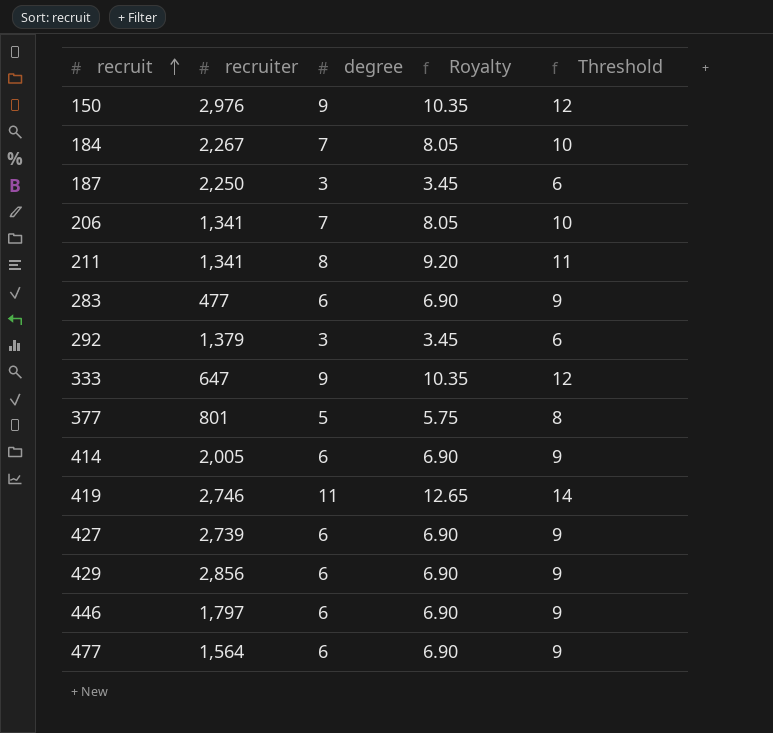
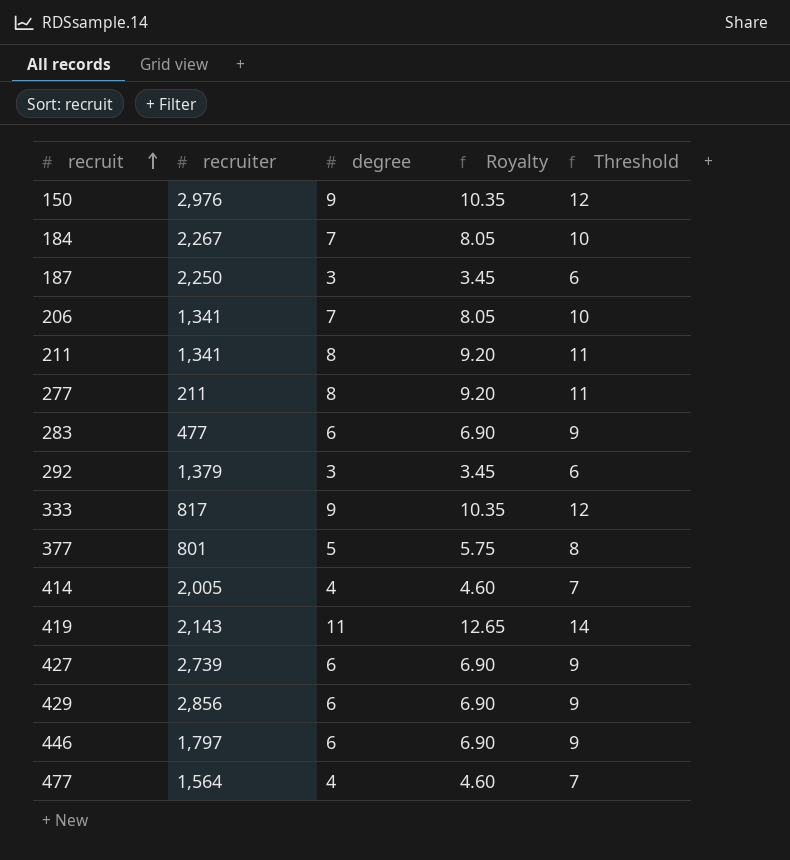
row 277: none -> 211 | 8 | 9.20 | 11
333 | recruiter: 647 -> 817
414 | degree: 6 -> 4
414 | Royalty: 6.90 -> 4.60
414 | Threshold: 9 -> 7
419 | recruiter: 2,746 -> 2,143
477 | degree: 6 -> 4
477 | Royalty: 6.90 -> 4.60
477 | Threshold: 9 -> 7

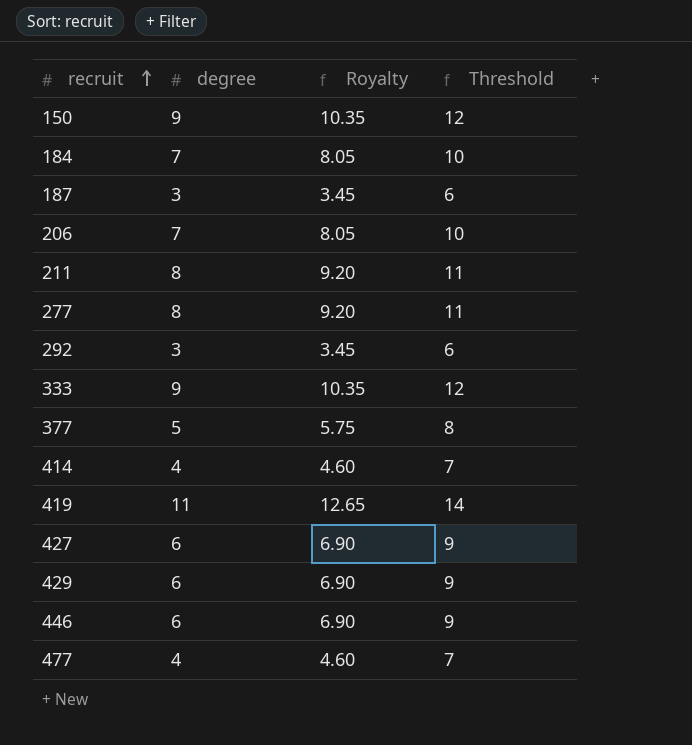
column recruiter | position: 2 -> none
row 283: 477 | 6 | 6.90 | 9 -> none

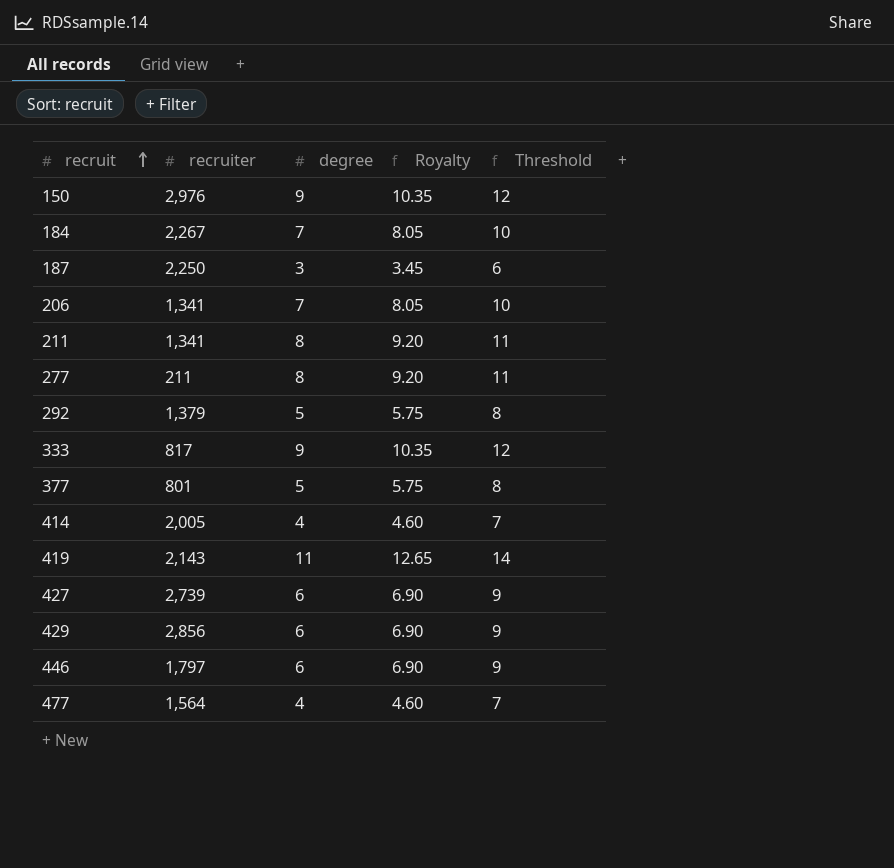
column recruiter | position: none -> 2
292 | degree: 3 -> 5
292 | Royalty: 3.45 -> 5.75
292 | Threshold: 6 -> 8

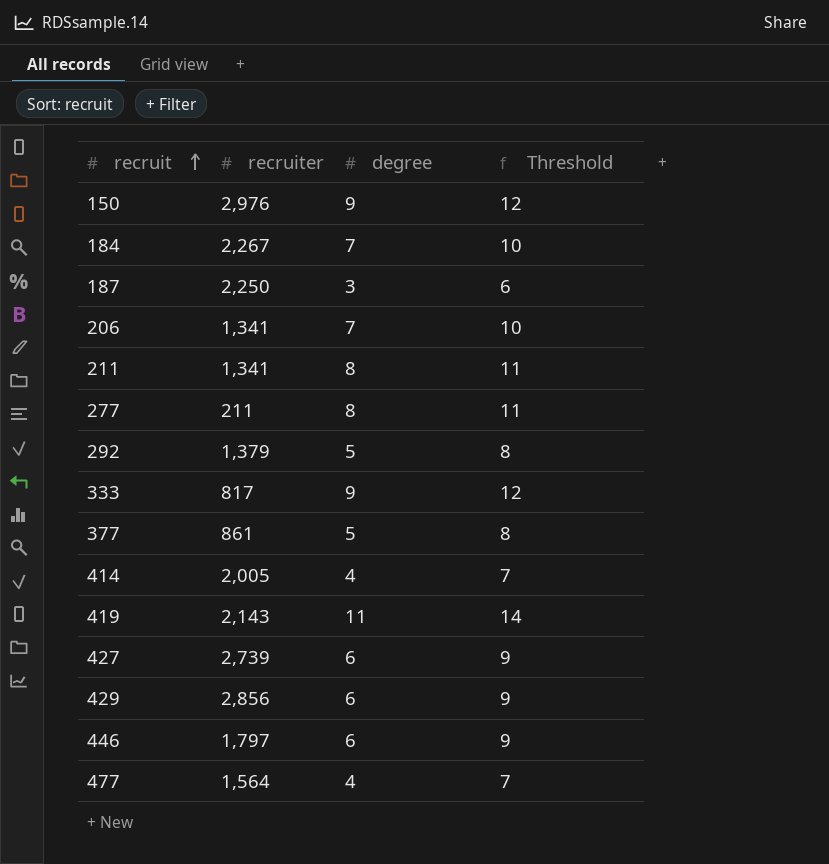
column Royalty | formula: [degree] * 1.15 -> none
377 | recruiter: 801 -> 861

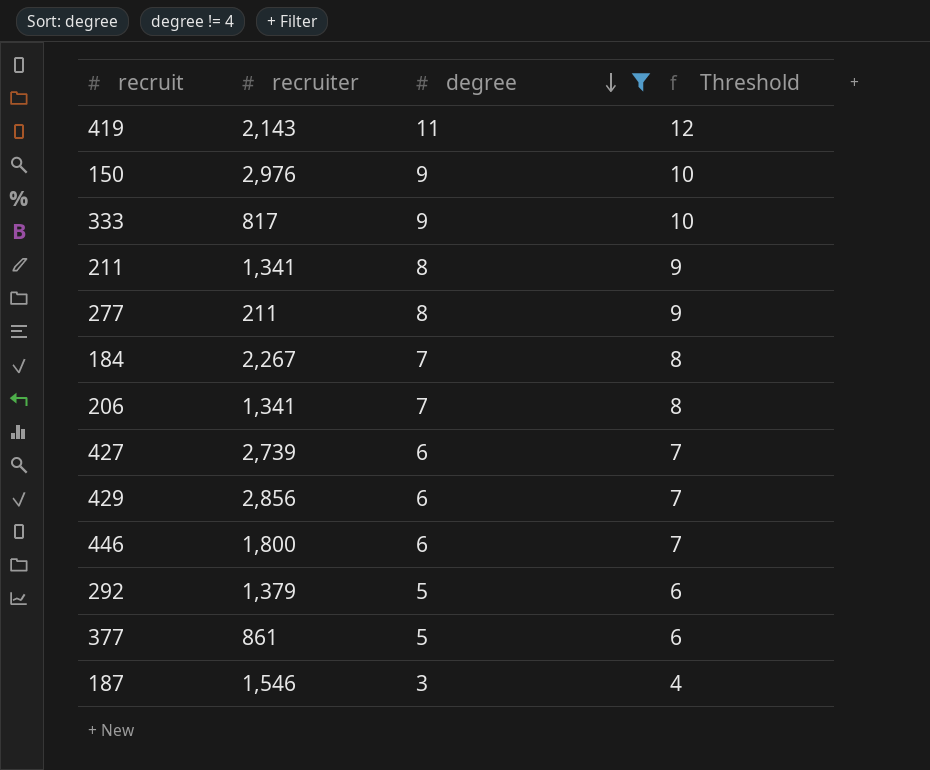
filter: none -> degree != 4
row order: recruit ascending -> degree descending
column Threshold | formula: [degree] + 3 -> [degree] + 1
446 | recruiter: 1,797 -> 1,800
187 | recruiter: 2,250 -> 1,546

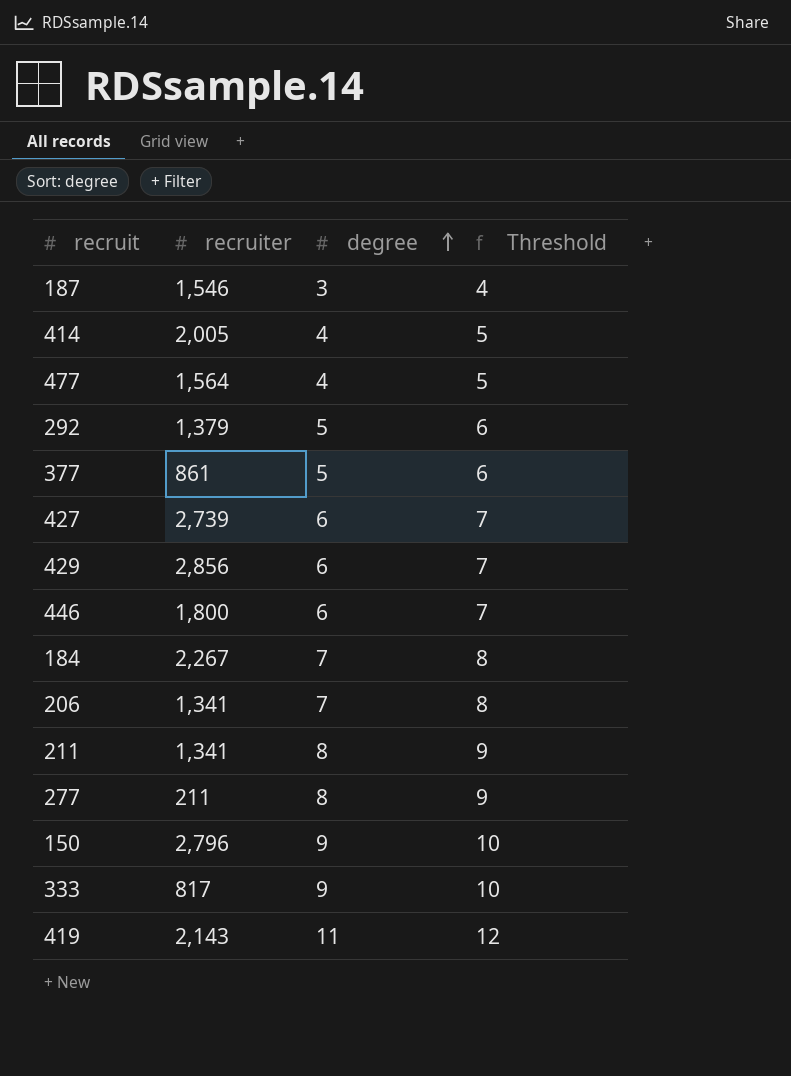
filter: degree != 4 -> none
row order: degree descending -> degree ascending
150 | recruiter: 2,976 -> 2,796

